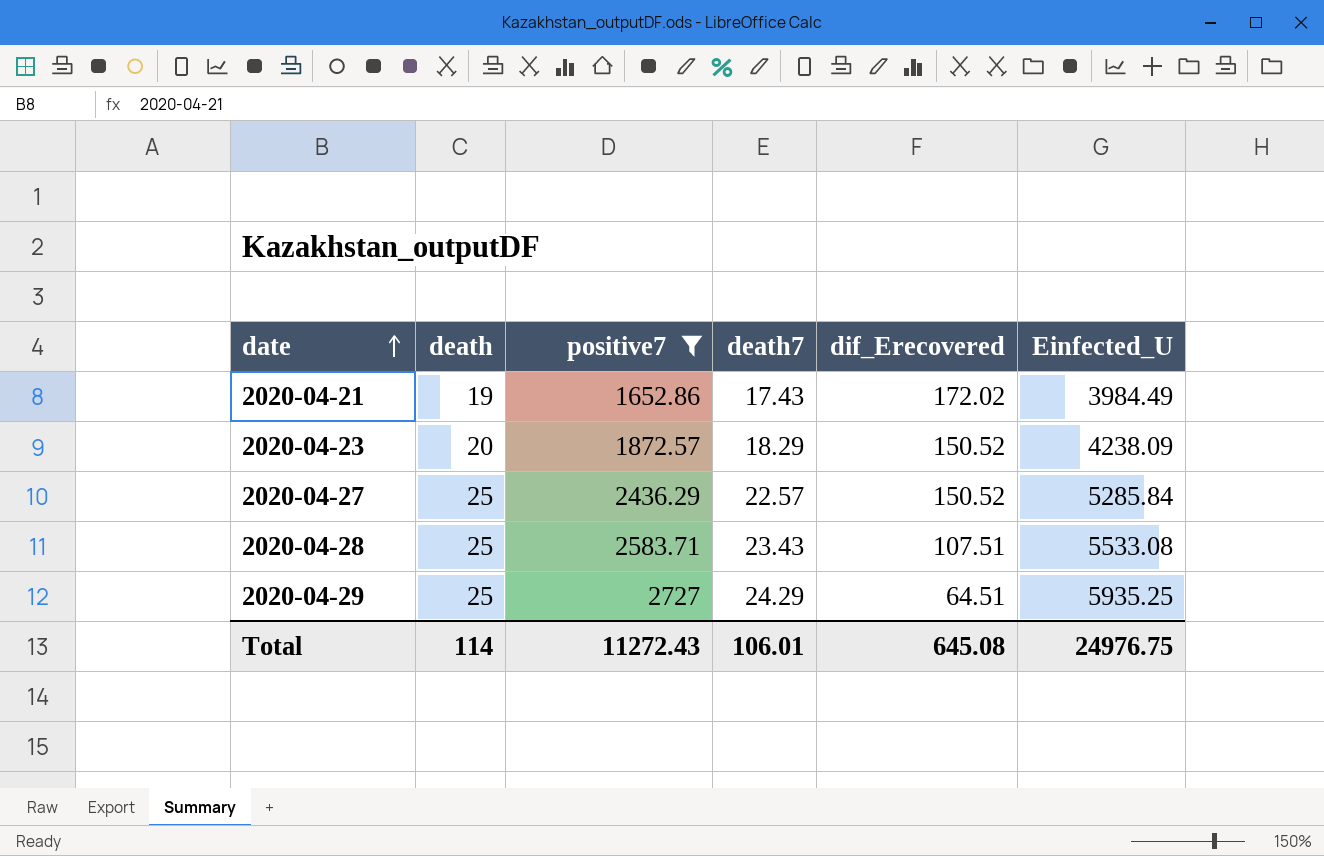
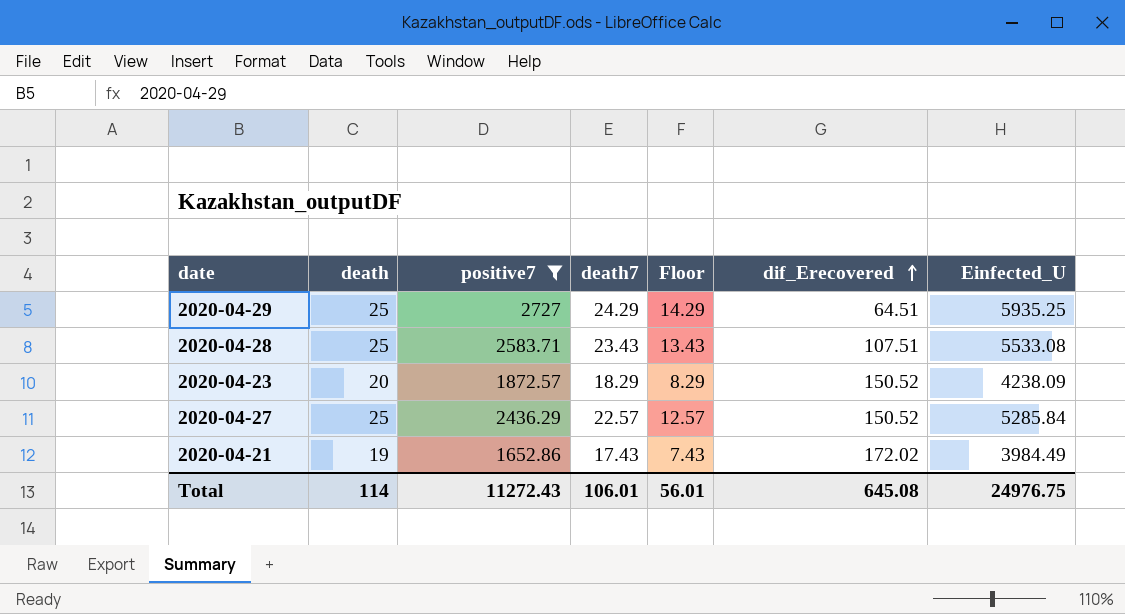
row order: date ascending -> dif_Erecovered ascending
column Floor | formula: none -> [death7] - 10

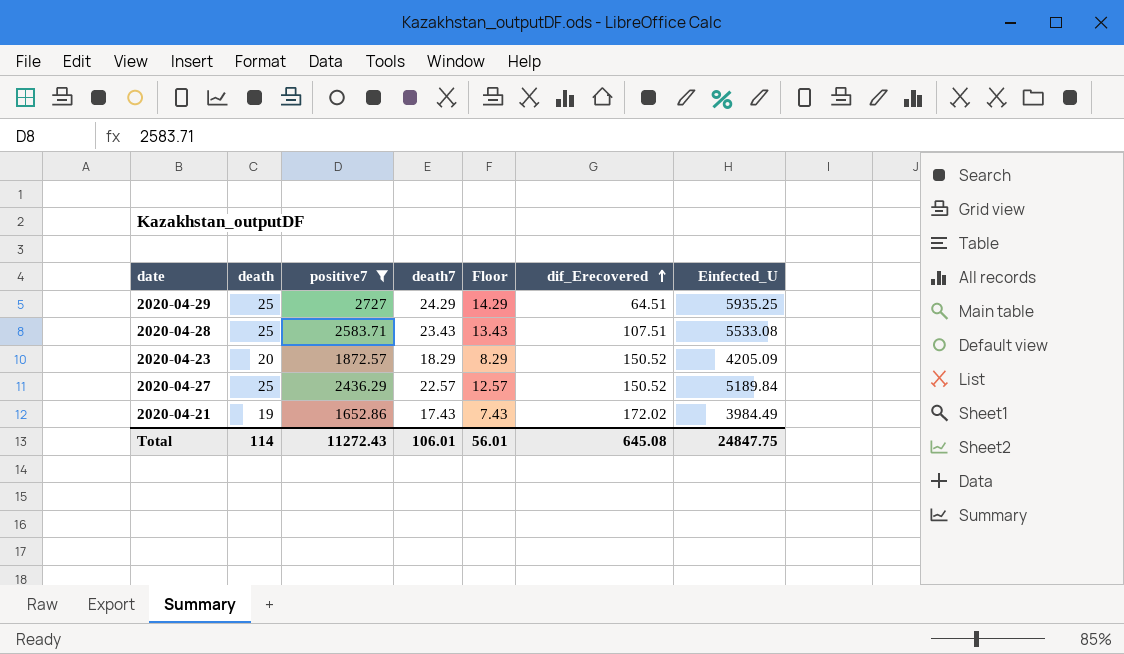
2020-04-23 | Einfected_U: 4238.09 -> 4205.09
2020-04-27 | Einfected_U: 5285.84 -> 5189.84
Total | Einfected_U: 24976.75 -> 24847.75

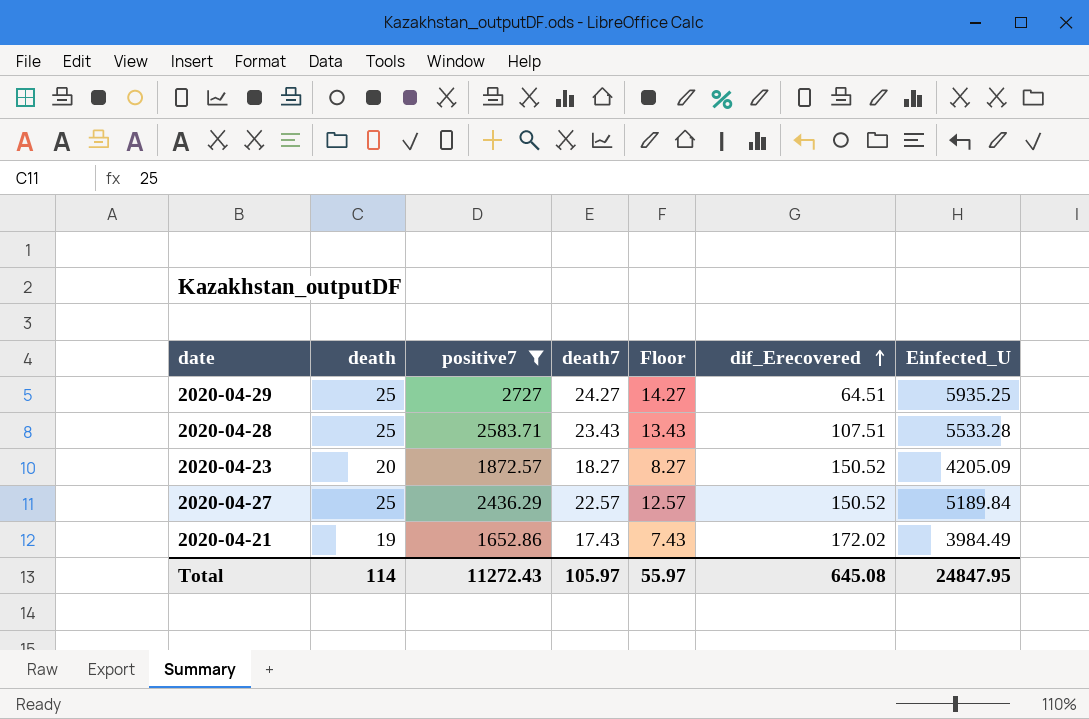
2020-04-29 | death7: 24.29 -> 24.27
2020-04-29 | Floor: 14.29 -> 14.27
2020-04-28 | Einfected_U: 5533.08 -> 5533.28
2020-04-23 | death7: 18.29 -> 18.27
2020-04-23 | Floor: 8.29 -> 8.27
Total | death7: 106.01 -> 105.97
Total | Floor: 56.01 -> 55.97
Total | Einfected_U: 24847.75 -> 24847.95

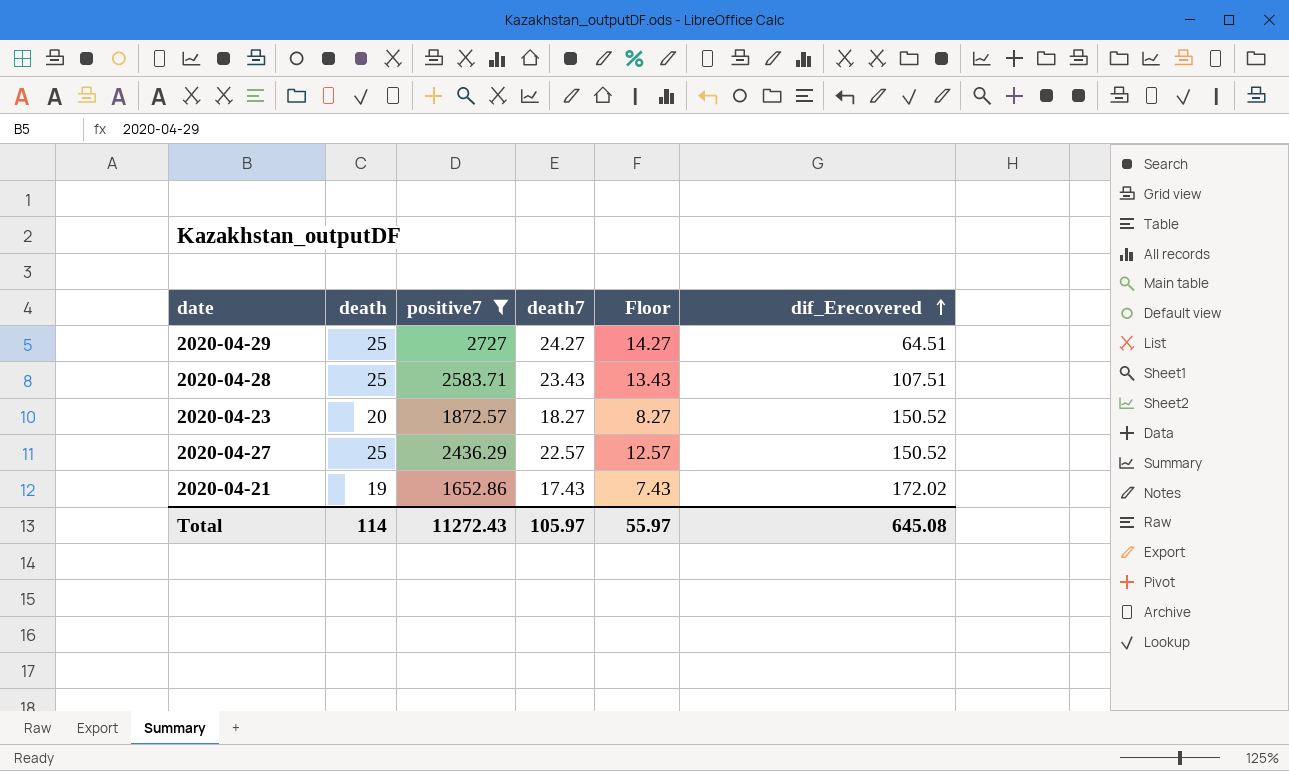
column Einfected_U | position: 7 -> none

